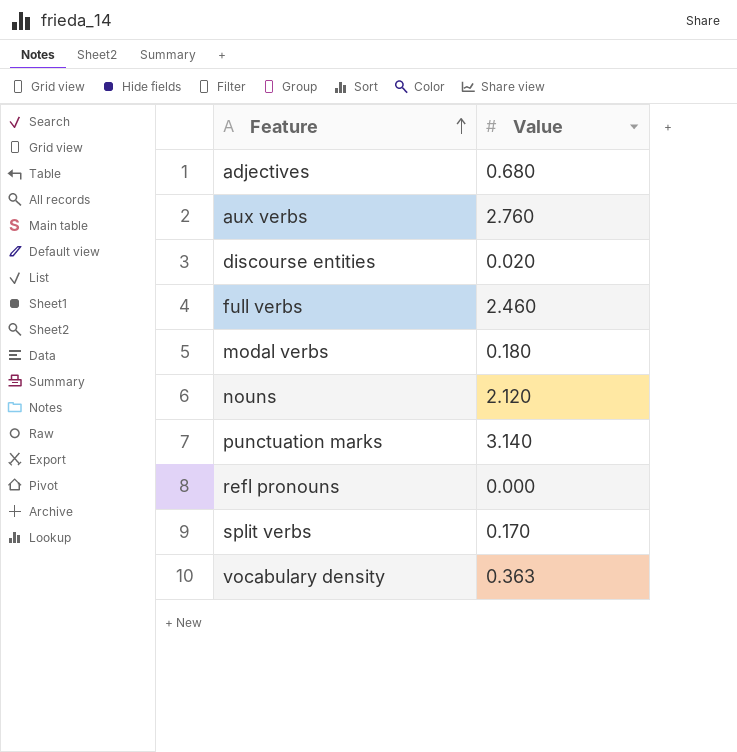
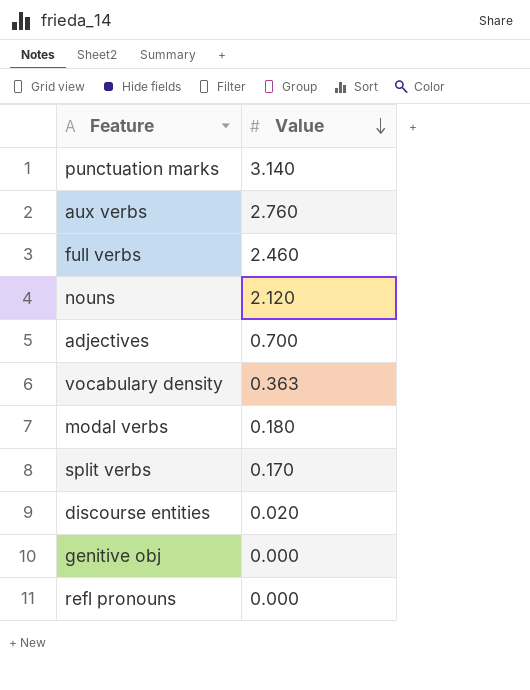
row order: Feature ascending -> Value descending
adjectives | Value: 0.680 -> 0.700
row genitive obj: none -> 0.000

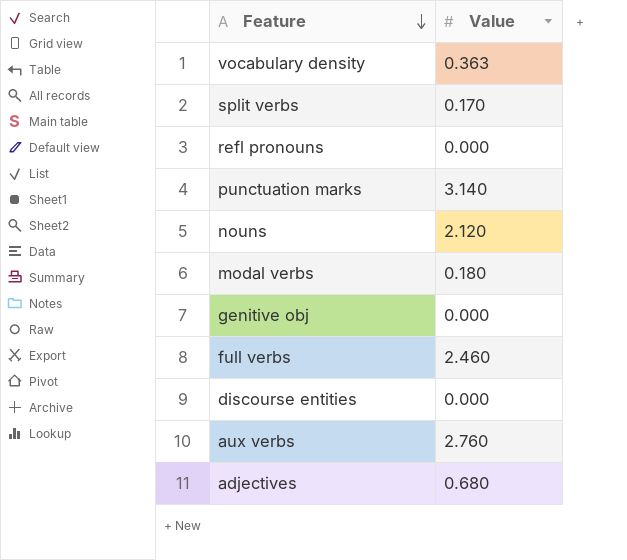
row order: Value descending -> Feature descending
discourse entities | Value: 0.020 -> 0.000
adjectives | Value: 0.700 -> 0.680

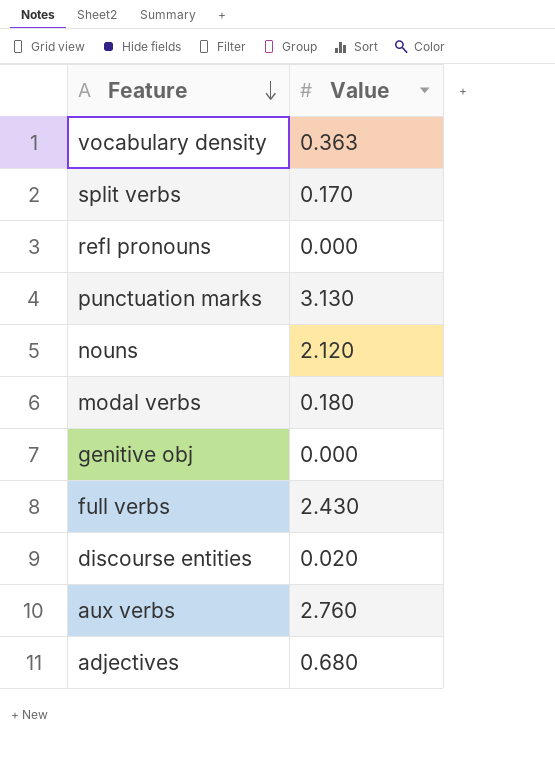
punctuation marks | Value: 3.140 -> 3.130
full verbs | Value: 2.460 -> 2.430
discourse entities | Value: 0.000 -> 0.020

